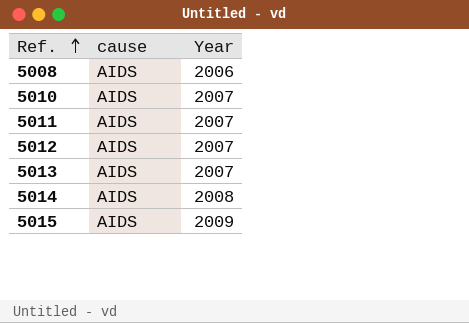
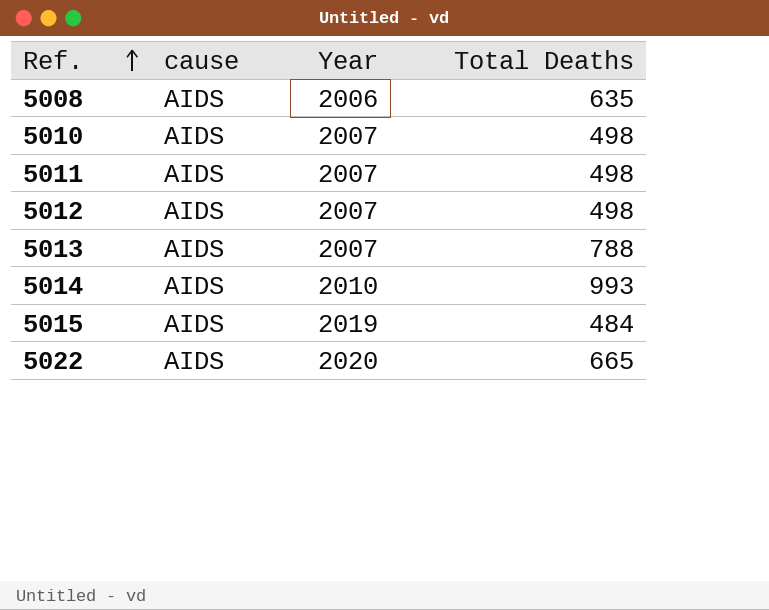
column Total Deaths | position: none -> 4
5014 | Year: 2008 -> 2010
5015 | Year: 2009 -> 2019
row 5022: none -> AIDS | 2020 | 665

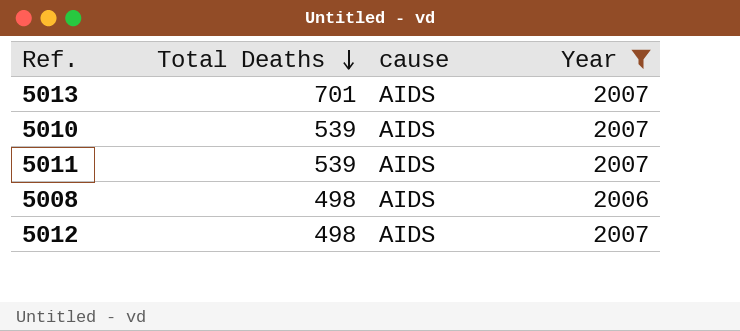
filter: none -> Year <= 2007
row order: Ref. ascending -> Total Deaths descending
column Total Deaths | position: 4 -> 2
5013 | Total Deaths: 788 -> 701
5010 | Total Deaths: 498 -> 539
5011 | Total Deaths: 498 -> 539
5008 | Total Deaths: 635 -> 498

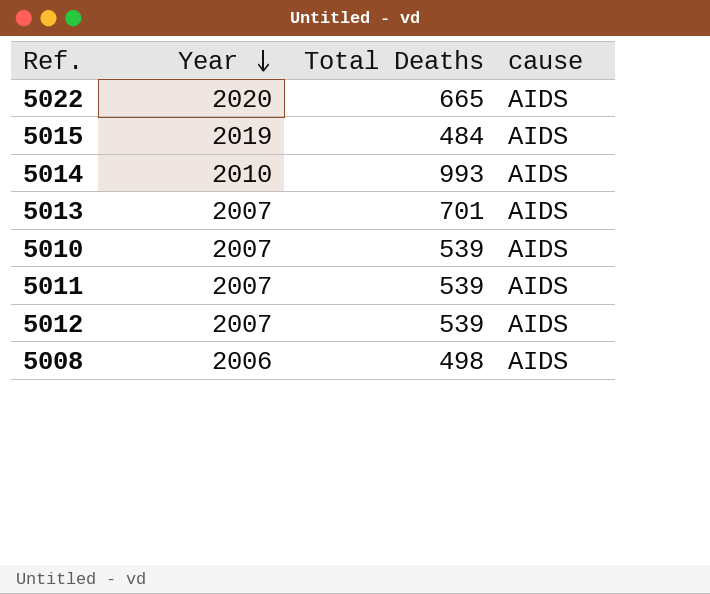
filter: Year <= 2007 -> none
row order: Total Deaths descending -> Year descending
column Year | position: 4 -> 2
5012 | Total Deaths: 498 -> 539

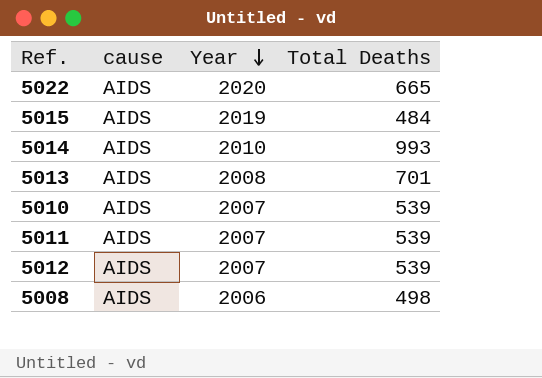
column cause | position: 4 -> 2
5013 | Year: 2007 -> 2008

